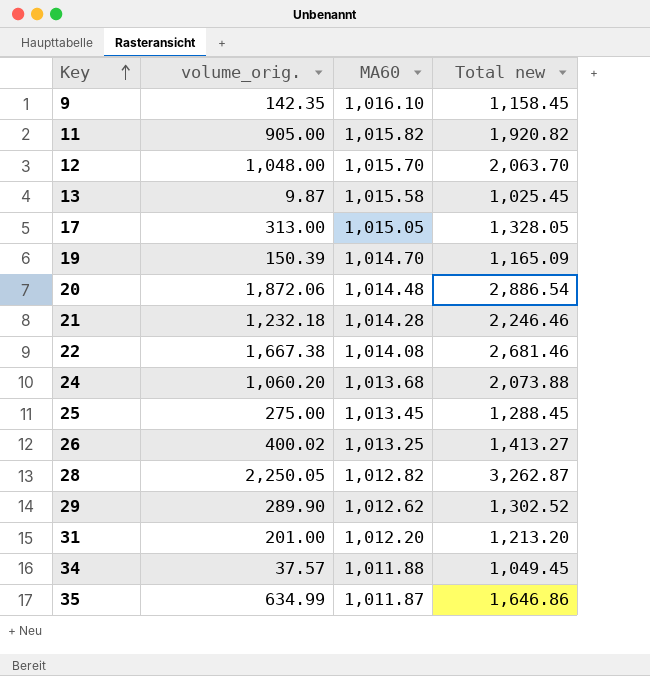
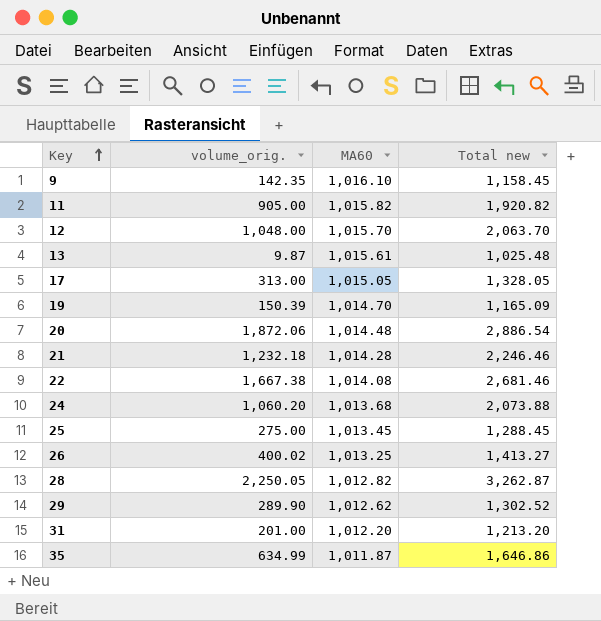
row 34: 37.57 | 1,011.88 | 1,049.45 -> none
13 | MA60: 1,015.58 -> 1,015.61
13 | Total new: 1,025.45 -> 1,025.48

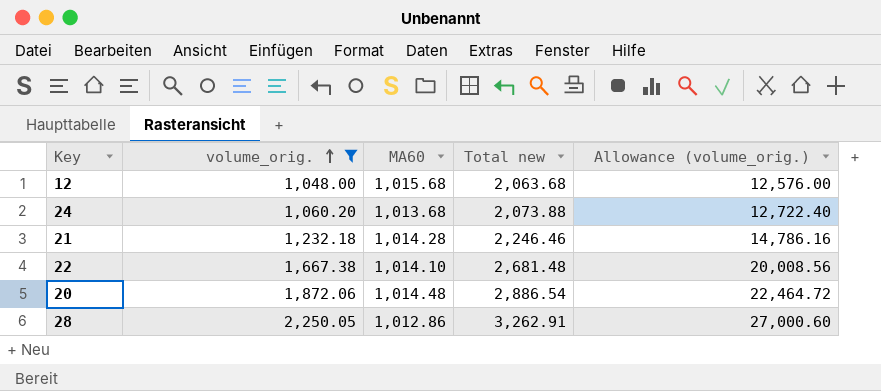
filter: none -> volume_orig. >= 1,048.00
row order: Key ascending -> volume_orig. ascending
column Allowance (volume_orig.) | formula: none -> [volume_orig.] * 12
12 | MA60: 1,015.70 -> 1,015.68
12 | Total new: 2,063.70 -> 2,063.68
22 | MA60: 1,014.08 -> 1,014.10
22 | Total new: 2,681.46 -> 2,681.48
28 | MA60: 1,012.82 -> 1,012.86
28 | Total new: 3,262.87 -> 3,262.91

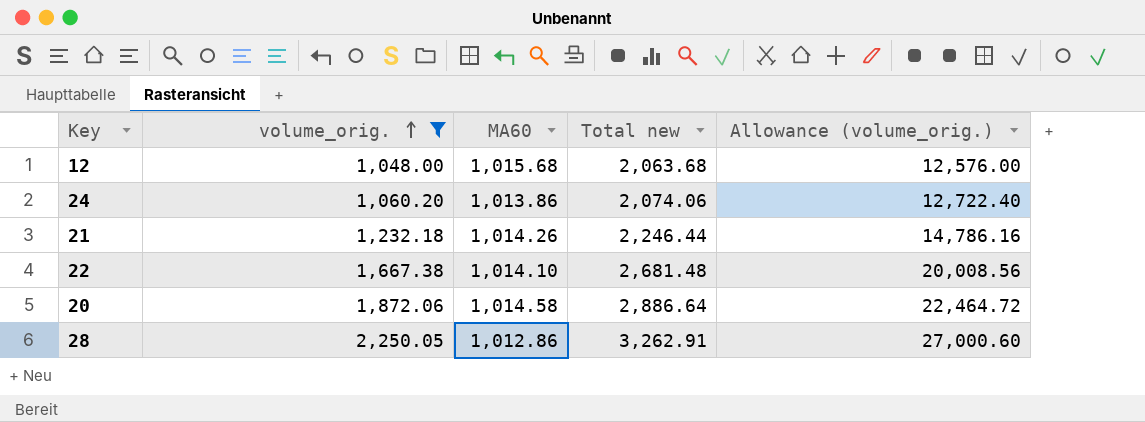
24 | MA60: 1,013.68 -> 1,013.86
24 | Total new: 2,073.88 -> 2,074.06
21 | MA60: 1,014.28 -> 1,014.26
21 | Total new: 2,246.46 -> 2,246.44
20 | MA60: 1,014.48 -> 1,014.58
20 | Total new: 2,886.54 -> 2,886.64

